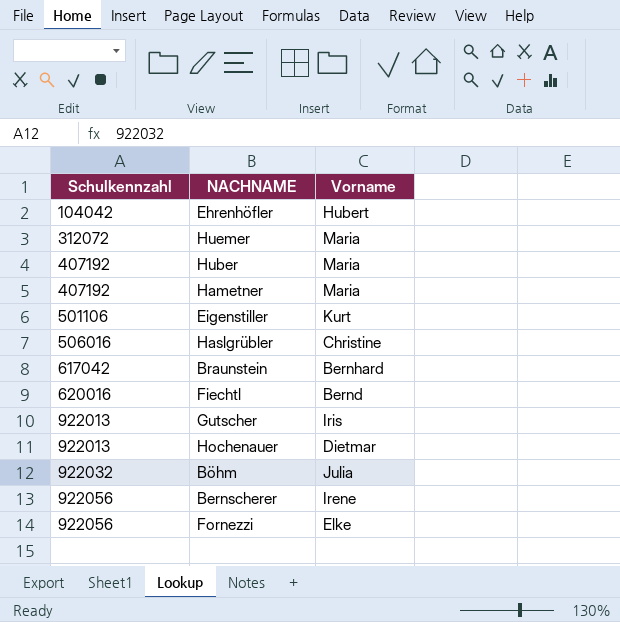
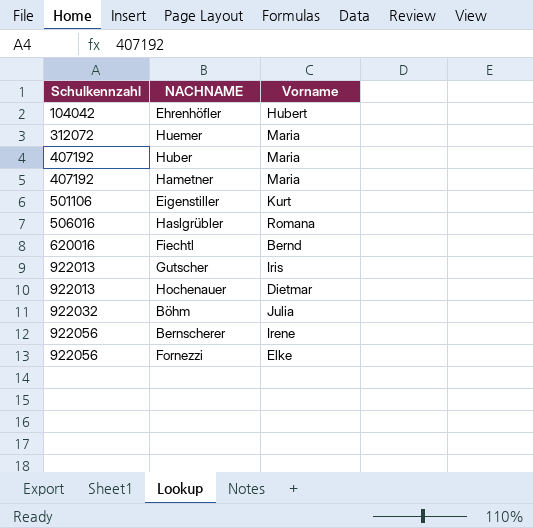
row Braunstein: 617042 | Bernhard -> none
Haslgrübler | Vorname: Christine -> Romana

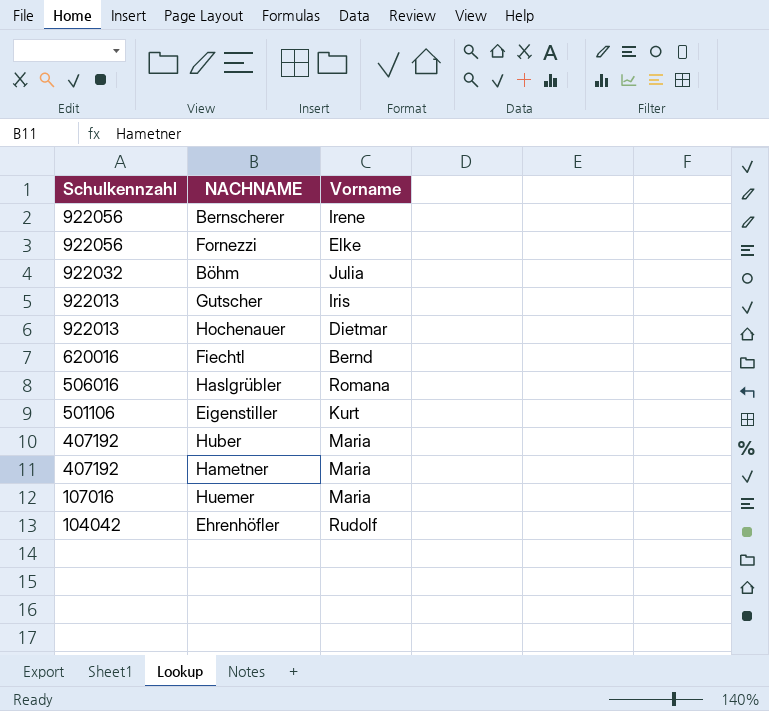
row order: Schulkennzahl ascending -> Schulkennzahl descending
Huemer | Schulkennzahl: 312072 -> 107016
Ehrenhöfler | Vorname: Hubert -> Rudolf

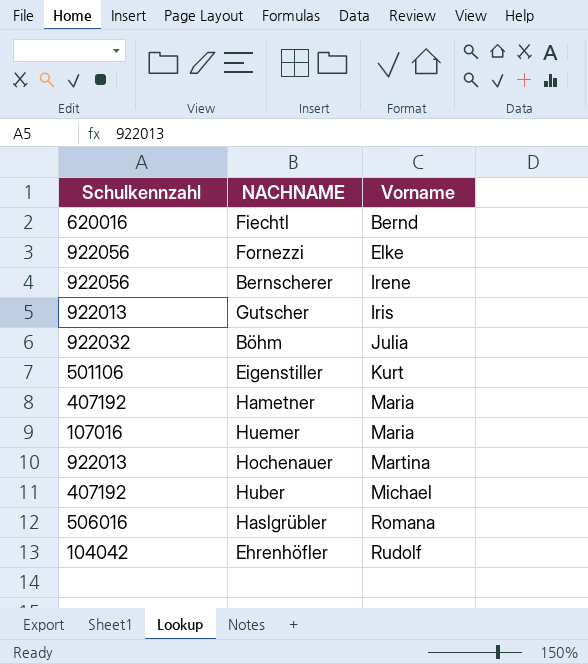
row order: Schulkennzahl descending -> Vorname ascending
Hochenauer | Vorname: Dietmar -> Martina
Huber | Vorname: Maria -> Michael

